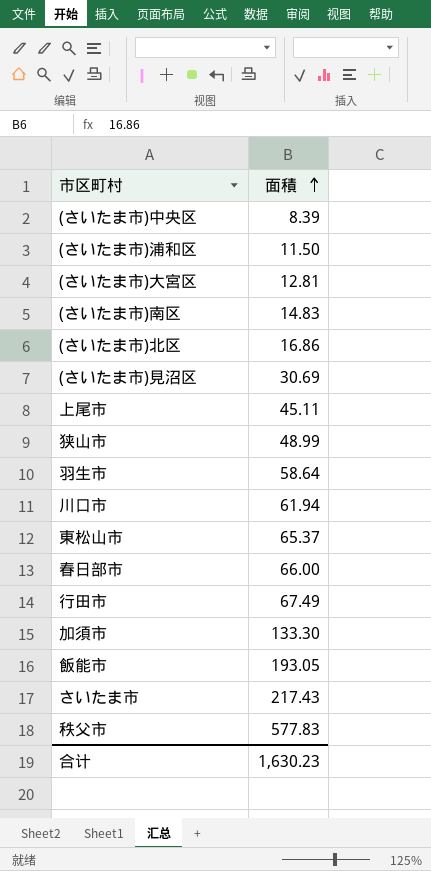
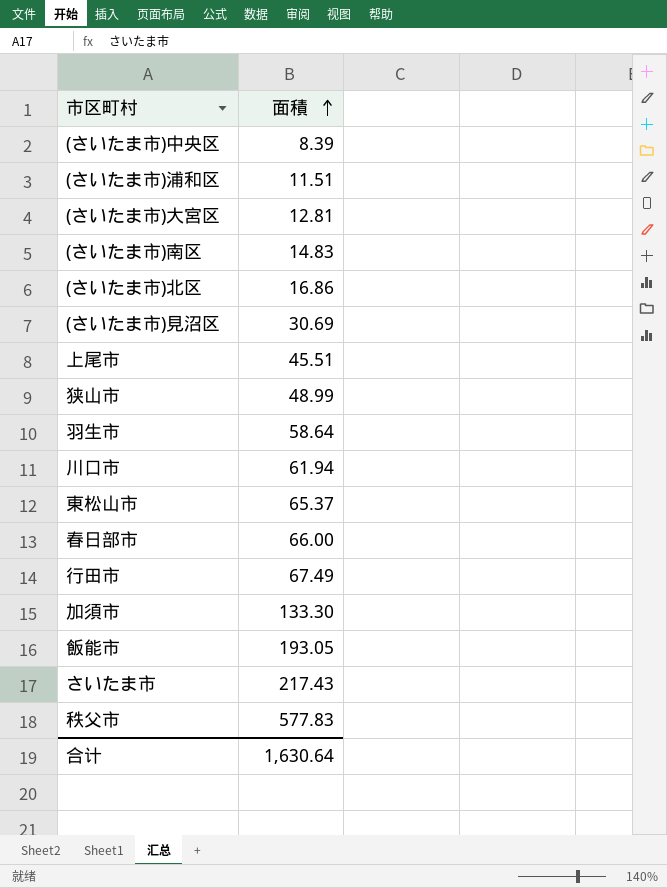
(さいたま市)浦和区 | 面積: 11.50 -> 11.51
上尾市 | 面積: 45.11 -> 45.51
合计 | 面積: 1,630.23 -> 1,630.64

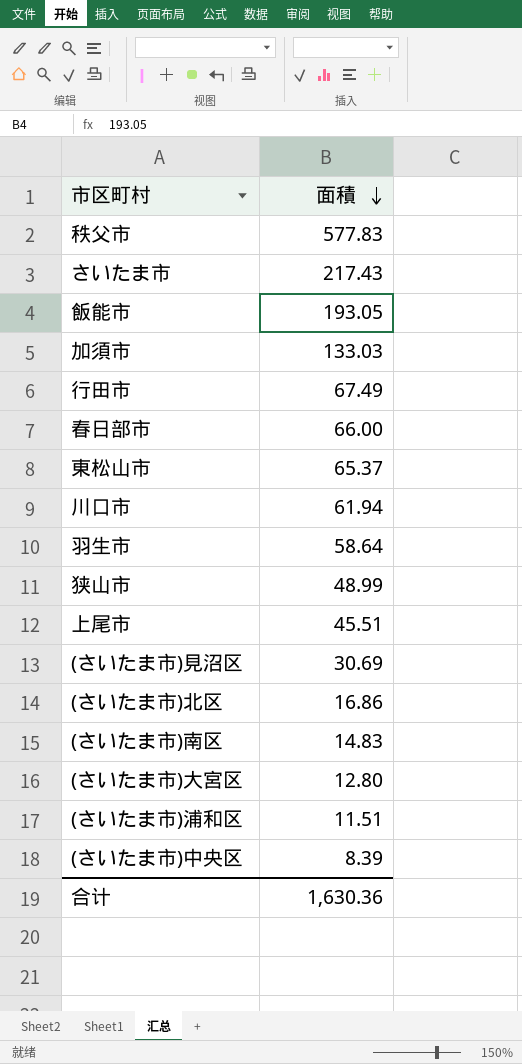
row order: 面積 ascending -> 面積 descending
加須市 | 面積: 133.30 -> 133.03
(さいたま市)大宮区 | 面積: 12.81 -> 12.80
合计 | 面積: 1,630.64 -> 1,630.36

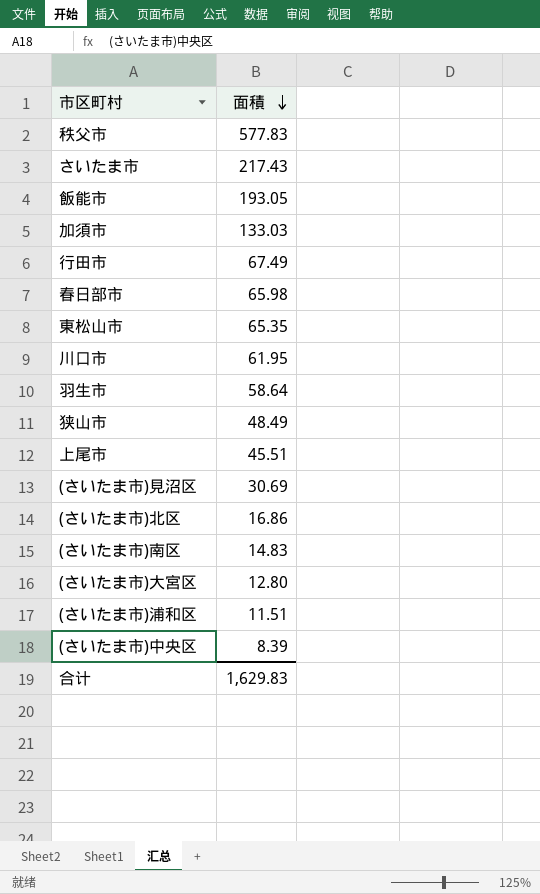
春日部市 | 面積: 66.00 -> 65.98
東松山市 | 面積: 65.37 -> 65.35
川口市 | 面積: 61.94 -> 61.95
狭山市 | 面積: 48.99 -> 48.49
合计 | 面積: 1,630.36 -> 1,629.83

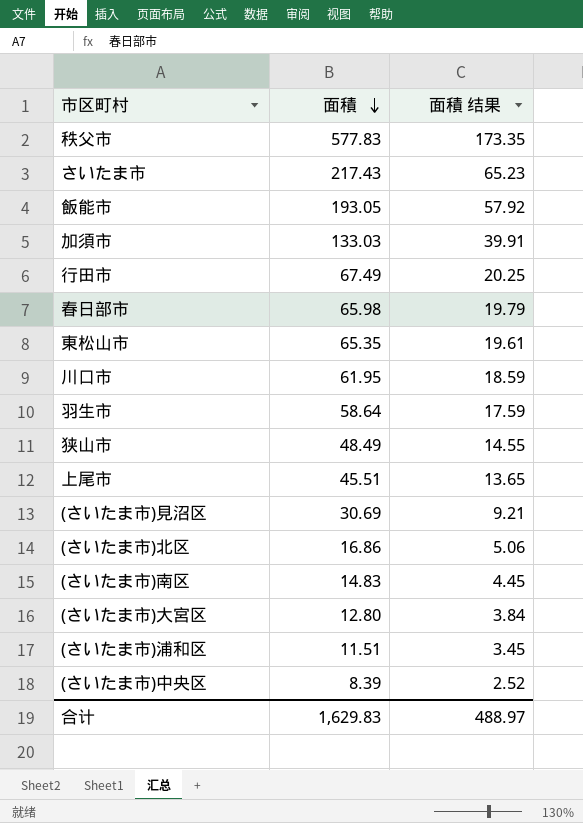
column 面積 结果 | formula: none -> [面積] * 0.3

